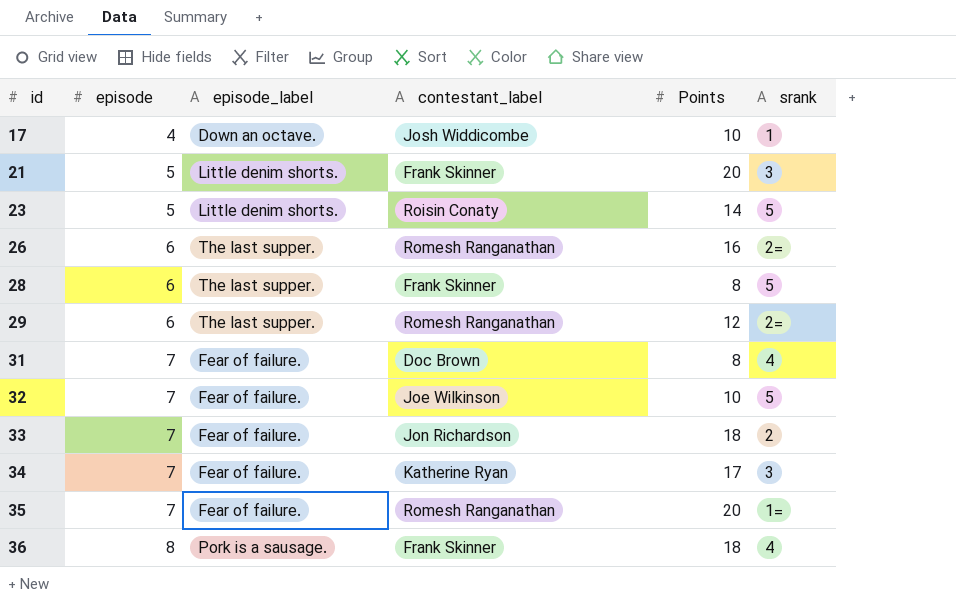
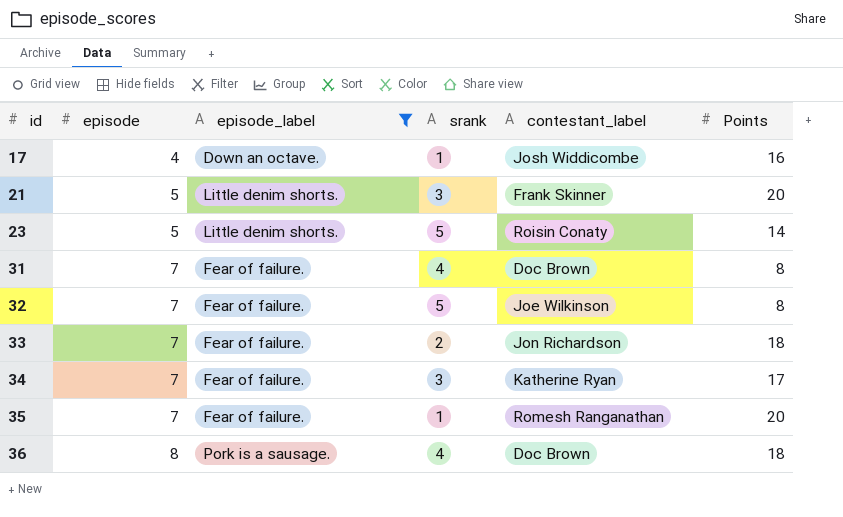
filter: none -> episode_label != The last supper.
column srank | position: 6 -> 4
17 | Points: 10 -> 16
32 | Points: 10 -> 8
35 | srank: 1= -> 1
36 | contestant_label: Frank Skinner -> Doc Brown

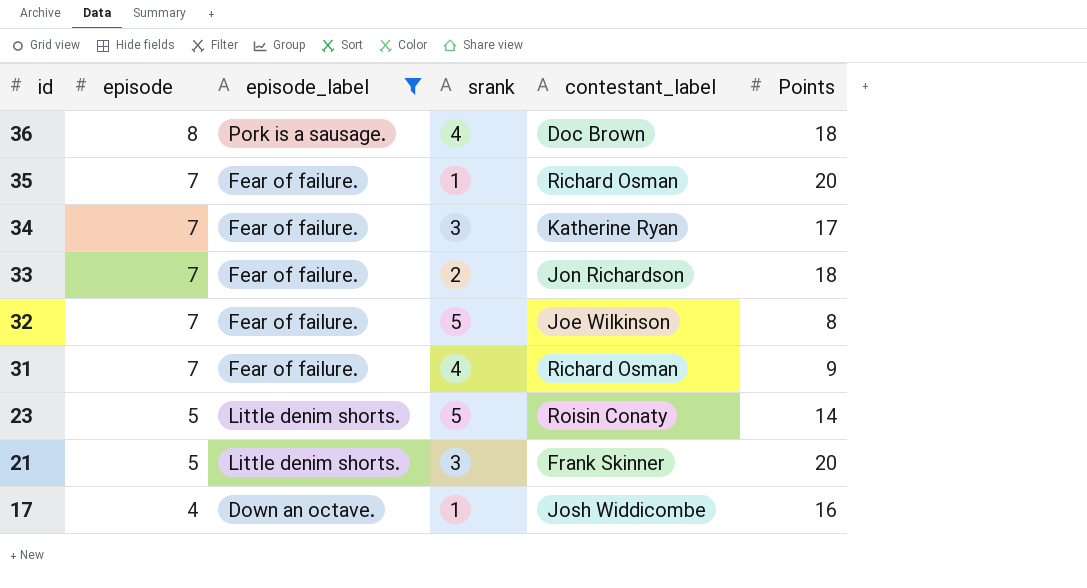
row order: id ascending -> id descending
35 | contestant_label: Romesh Ranganathan -> Richard Osman
31 | contestant_label: Doc Brown -> Richard Osman
31 | Points: 8 -> 9

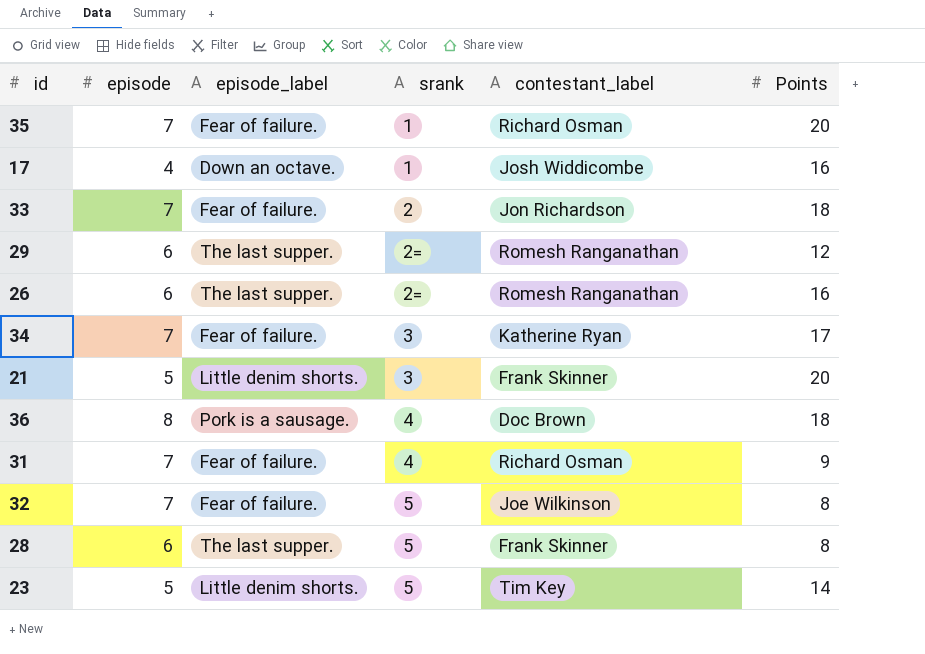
filter: episode_label != The last supper. -> none
row order: id descending -> srank ascending
23 | contestant_label: Roisin Conaty -> Tim Key

